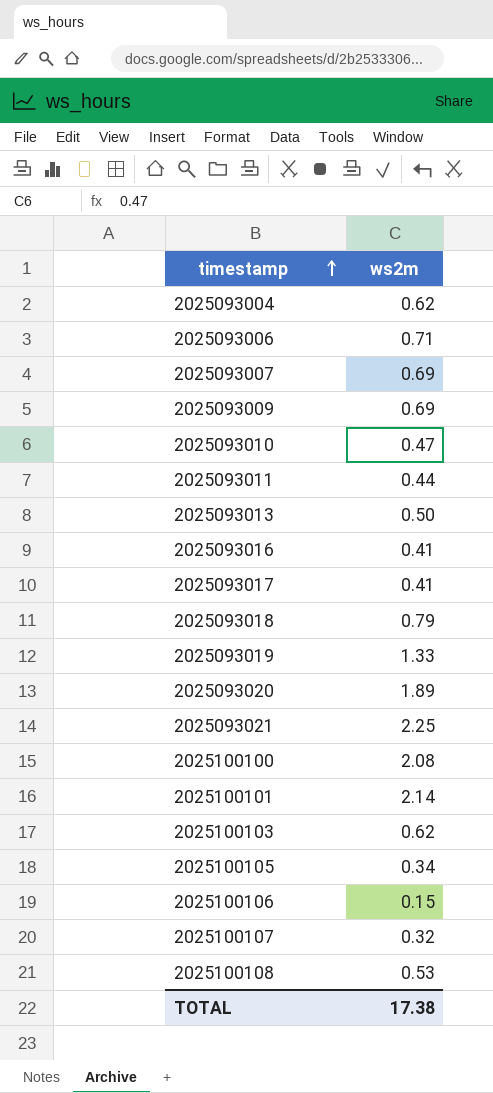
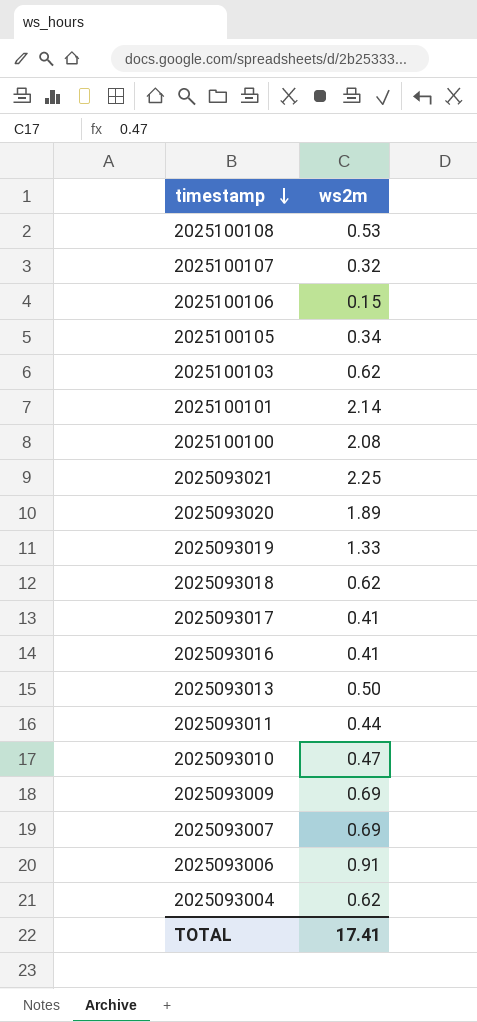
row order: timestamp ascending -> timestamp descending
2025093018 | ws2m: 0.79 -> 0.62
2025093006 | ws2m: 0.71 -> 0.91
TOTAL | ws2m: 17.38 -> 17.41

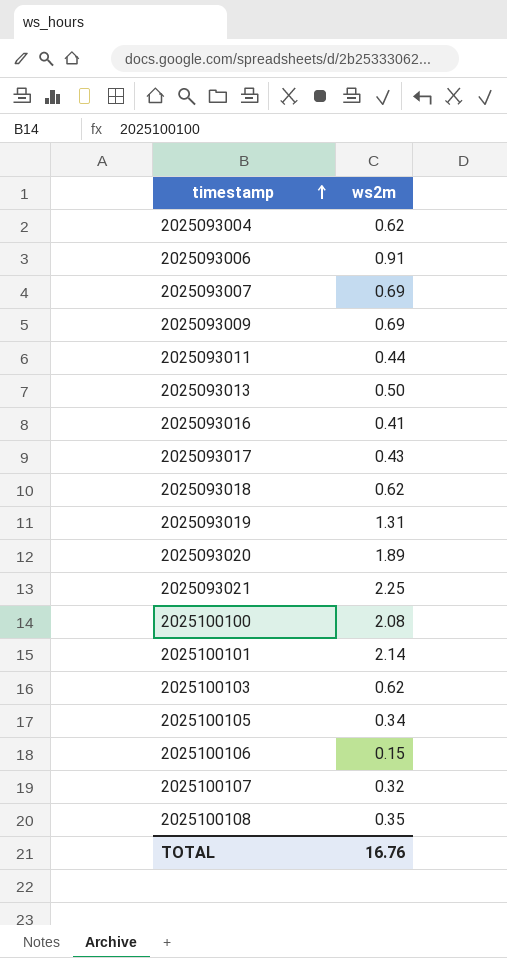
row order: timestamp descending -> timestamp ascending
row 2025093010: 0.47 -> none
2025093017 | ws2m: 0.41 -> 0.43
2025093019 | ws2m: 1.33 -> 1.31
2025100108 | ws2m: 0.53 -> 0.35
TOTAL | ws2m: 17.41 -> 16.76

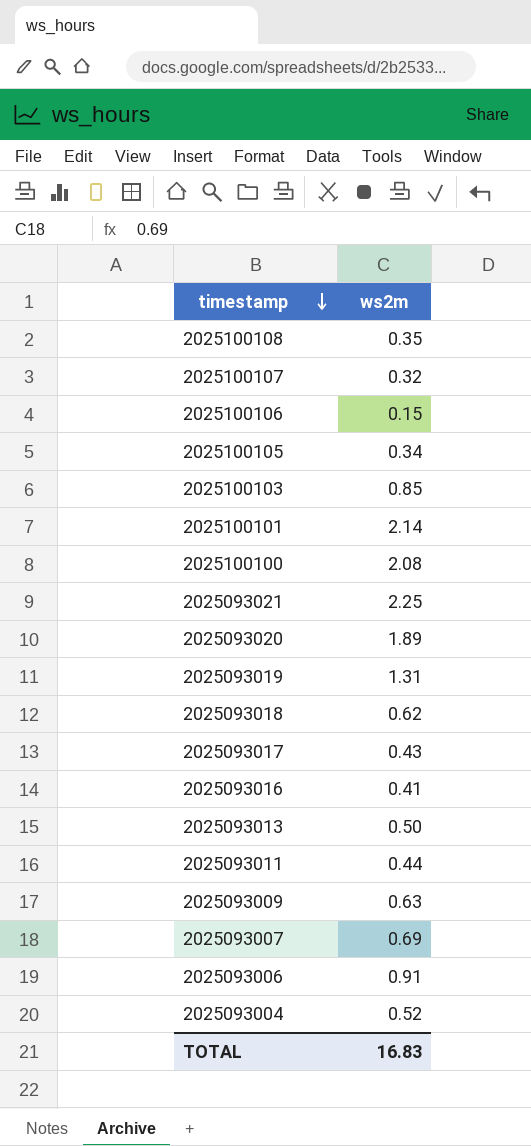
row order: timestamp ascending -> timestamp descending
2025100103 | ws2m: 0.62 -> 0.85
2025093009 | ws2m: 0.69 -> 0.63
2025093004 | ws2m: 0.62 -> 0.52
TOTAL | ws2m: 16.76 -> 16.83

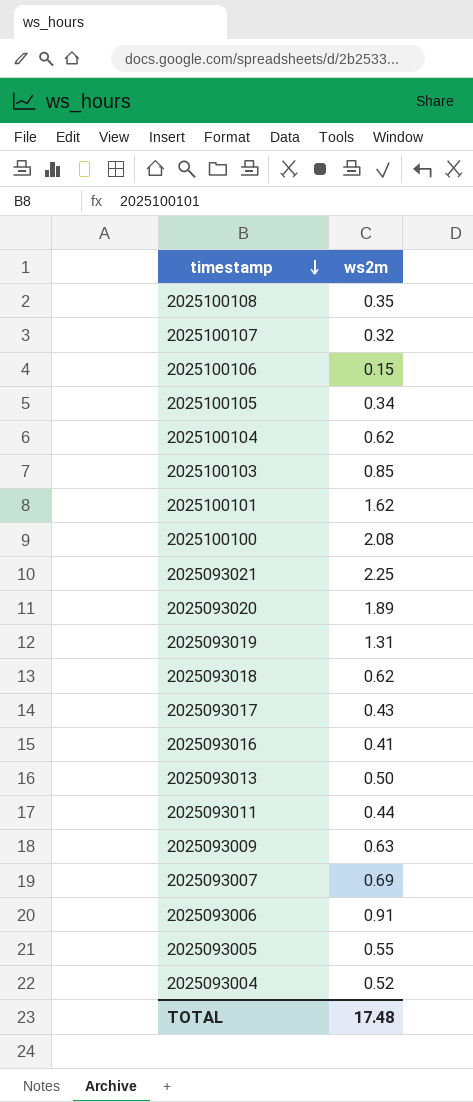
row 2025100104: none -> 0.62
2025100101 | ws2m: 2.14 -> 1.62
row 2025093005: none -> 0.55
TOTAL | ws2m: 16.83 -> 17.48

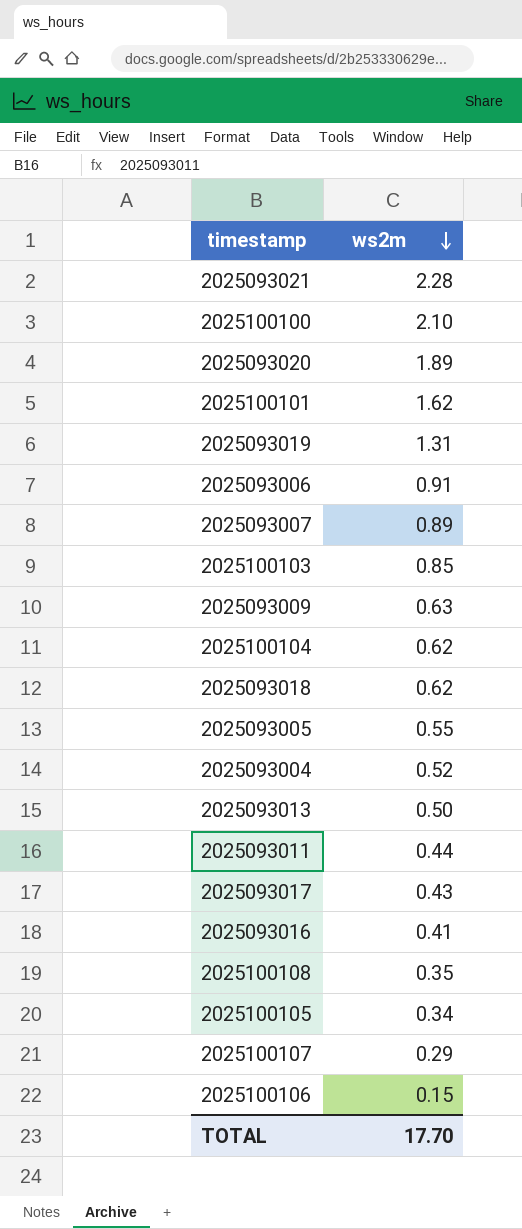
row order: timestamp descending -> ws2m descending
2025093021 | ws2m: 2.25 -> 2.28
2025100100 | ws2m: 2.08 -> 2.10
2025093007 | ws2m: 0.69 -> 0.89
2025100107 | ws2m: 0.32 -> 0.29
TOTAL | ws2m: 17.48 -> 17.70

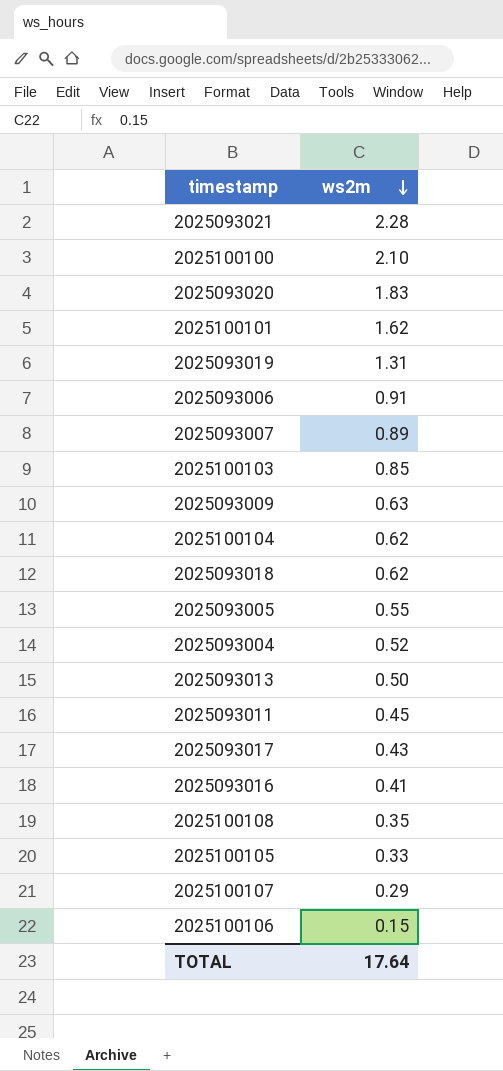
2025093020 | ws2m: 1.89 -> 1.83
2025093011 | ws2m: 0.44 -> 0.45
2025100105 | ws2m: 0.34 -> 0.33
TOTAL | ws2m: 17.70 -> 17.64

